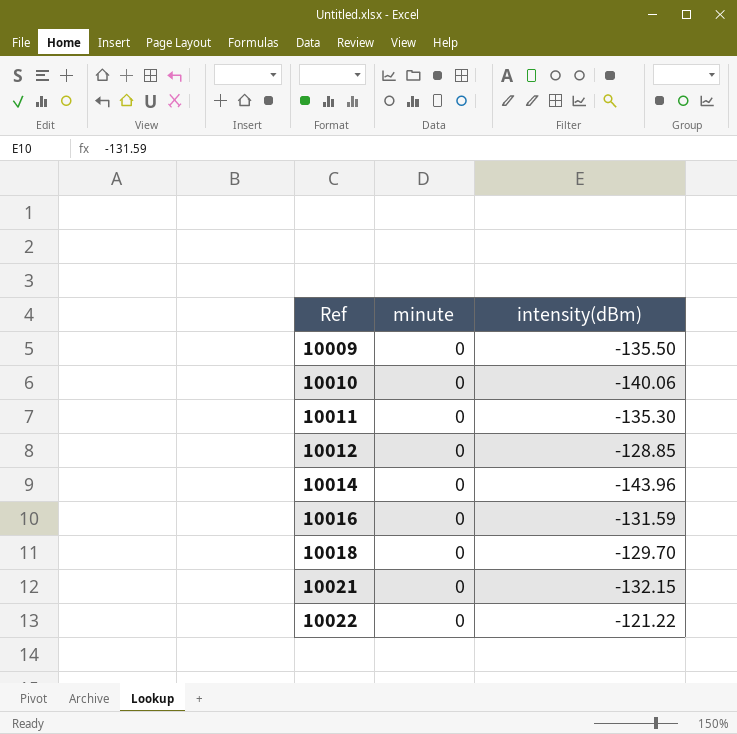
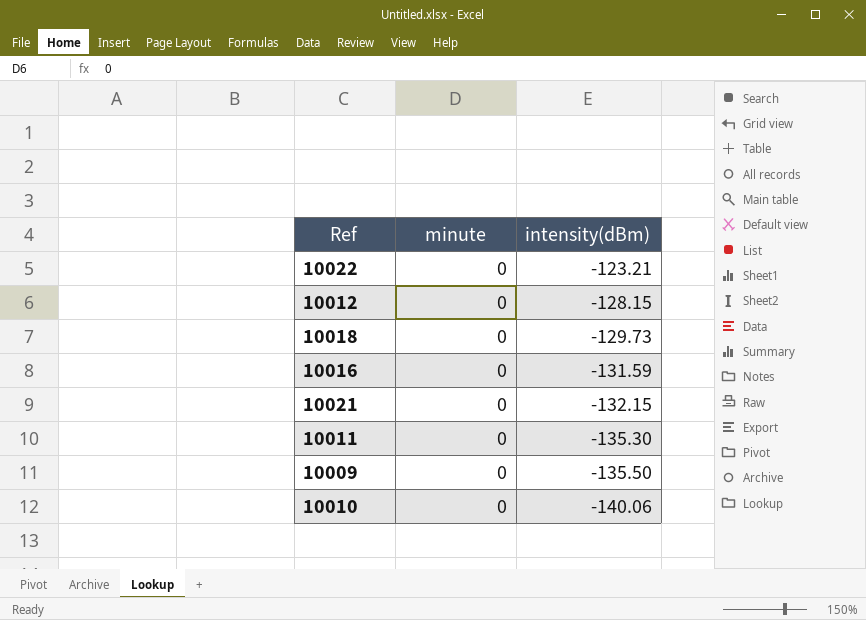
row order: Ref ascending -> intensity(dBm) descending
row 10014: 0 | -143.96 -> none
10022 | intensity(dBm): -121.22 -> -123.21
10012 | intensity(dBm): -128.85 -> -128.15
10018 | intensity(dBm): -129.70 -> -129.73

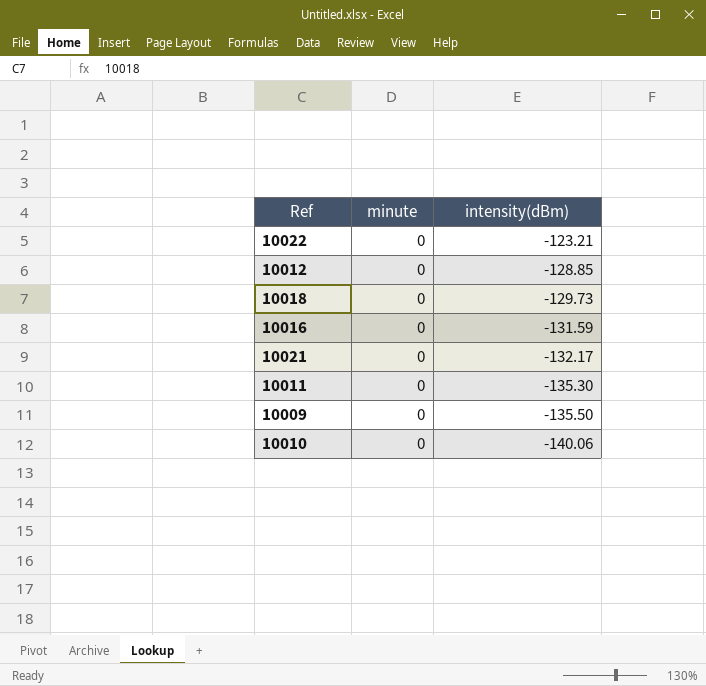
10012 | intensity(dBm): -128.15 -> -128.85
10021 | intensity(dBm): -132.15 -> -132.17

